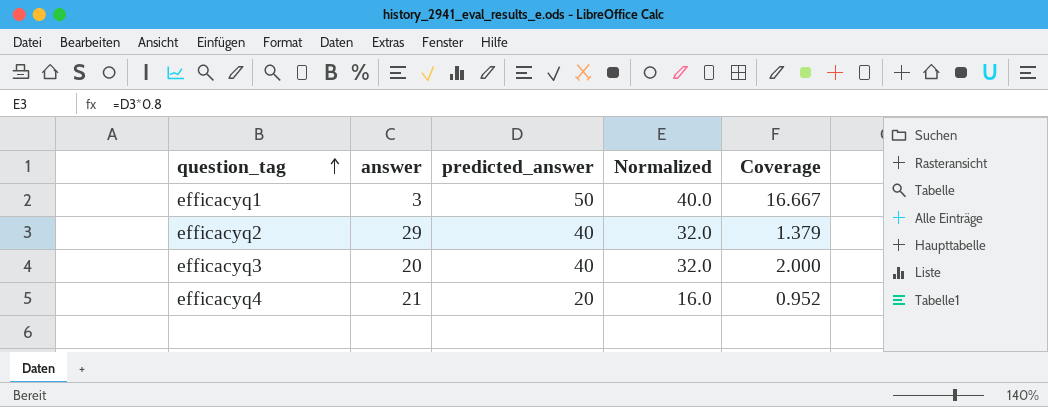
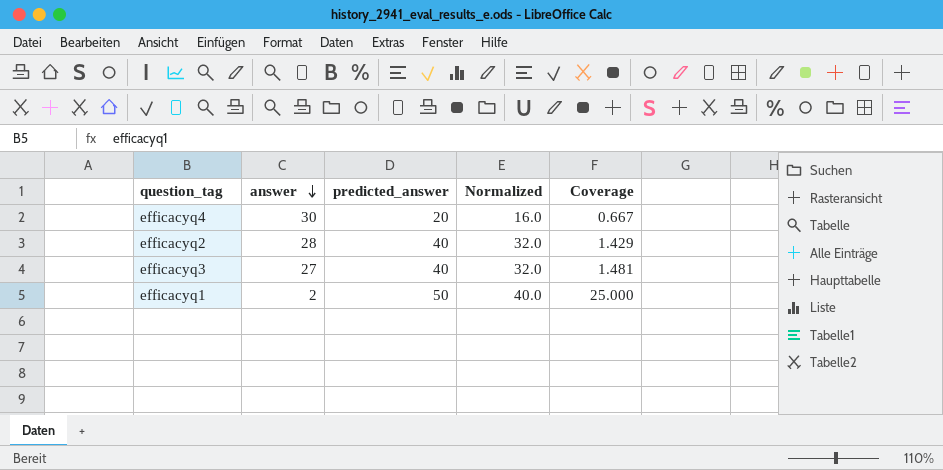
row order: question_tag ascending -> answer descending
efficacyq4 | answer: 21 -> 30
efficacyq4 | Coverage: 0.952 -> 0.667
efficacyq2 | answer: 29 -> 28
efficacyq2 | Coverage: 1.379 -> 1.429
efficacyq3 | answer: 20 -> 27
efficacyq3 | Coverage: 2.000 -> 1.481
efficacyq1 | answer: 3 -> 2
efficacyq1 | Coverage: 16.667 -> 25.000

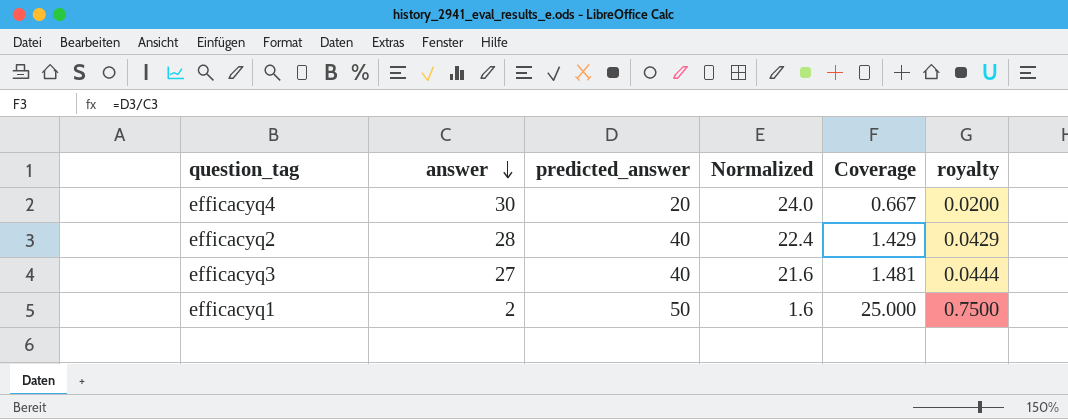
column Normalized | formula: [predicted_answer] * 0.8 -> [answer] * 0.8
column royalty | formula: none -> [Coverage] * 0.03

